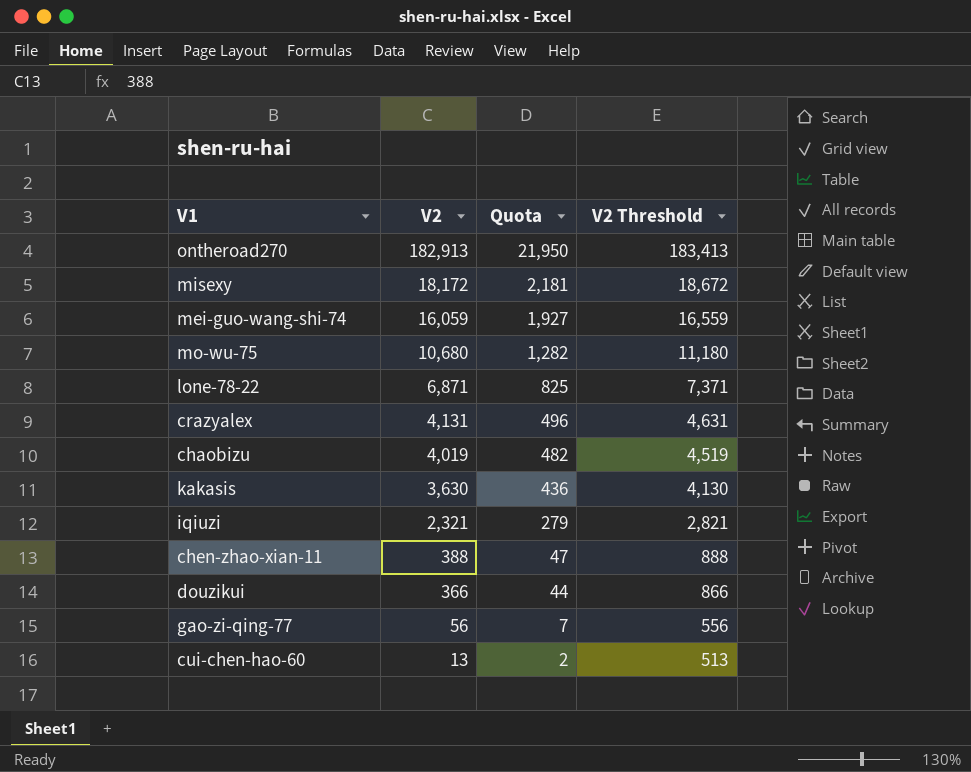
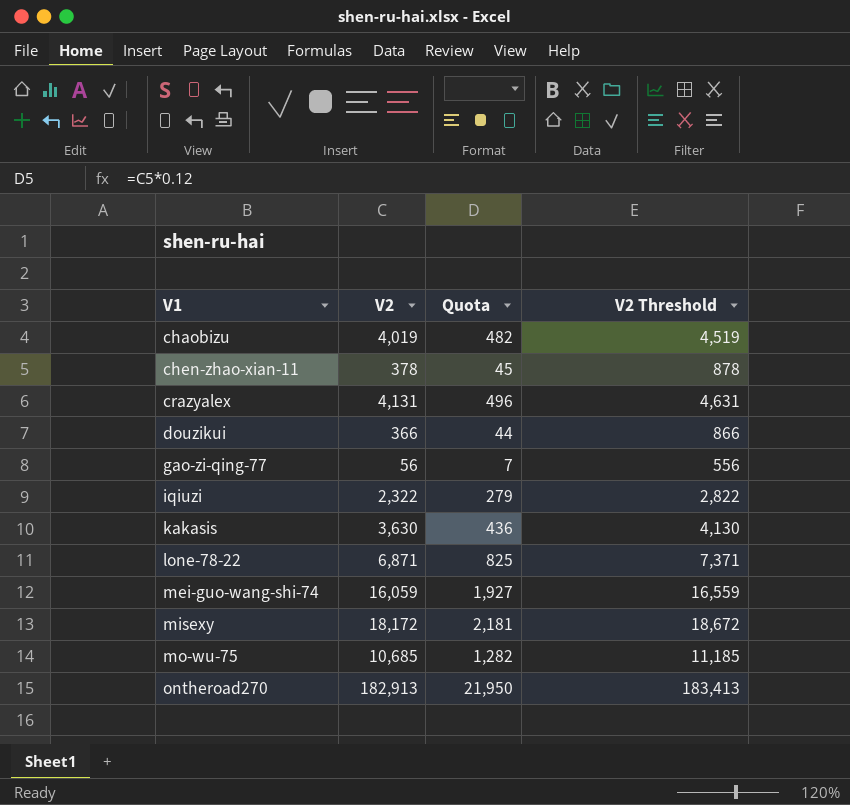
row order: V2 descending -> V1 ascending
row cui-chen-hao-60: 13 | 2 | 513 -> none
chen-zhao-xian-11 | V2: 388 -> 378
chen-zhao-xian-11 | Quota: 47 -> 45
chen-zhao-xian-11 | V2 Threshold: 888 -> 878
iqiuzi | V2: 2,321 -> 2,322
iqiuzi | V2 Threshold: 2,821 -> 2,822
mo-wu-75 | V2: 10,680 -> 10,685
mo-wu-75 | V2 Threshold: 11,180 -> 11,185

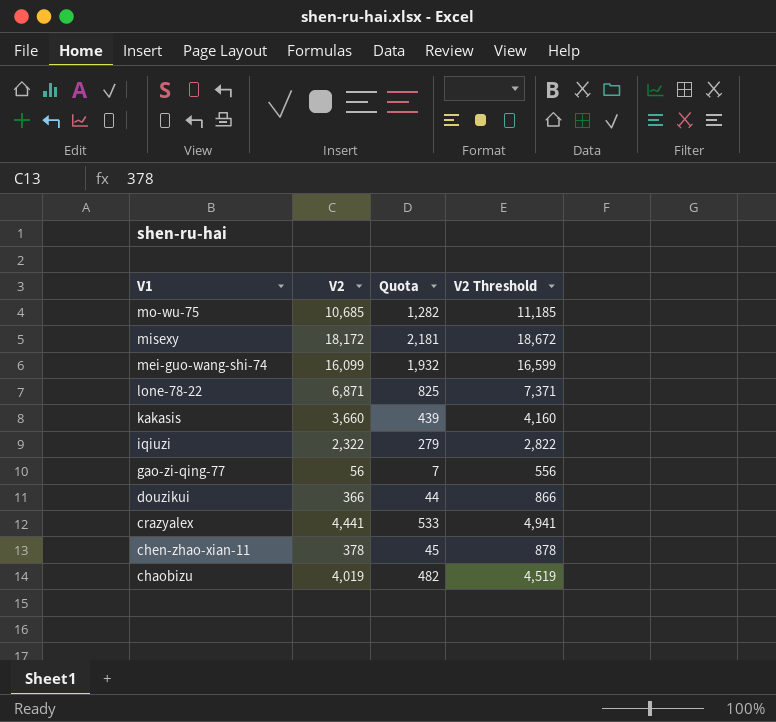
row order: V1 ascending -> V1 descending
row ontheroad270: 182,913 | 21,950 | 183,413 -> none
mei-guo-wang-shi-74 | V2: 16,059 -> 16,099
mei-guo-wang-shi-74 | Quota: 1,927 -> 1,932
mei-guo-wang-shi-74 | V2 Threshold: 16,559 -> 16,599
kakasis | V2: 3,630 -> 3,660
kakasis | Quota: 436 -> 439
kakasis | V2 Threshold: 4,130 -> 4,160
crazyalex | V2: 4,131 -> 4,441
crazyalex | Quota: 496 -> 533
crazyalex | V2 Threshold: 4,631 -> 4,941

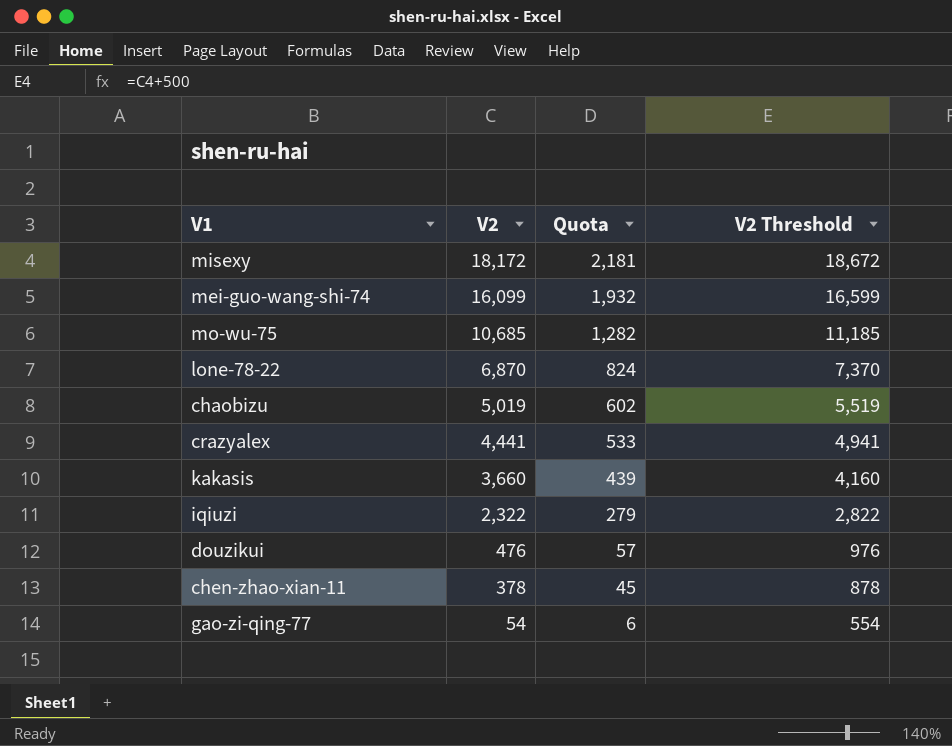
row order: V1 descending -> V2 descending
lone-78-22 | V2: 6,871 -> 6,870
lone-78-22 | Quota: 825 -> 824
lone-78-22 | V2 Threshold: 7,371 -> 7,370
chaobizu | V2: 4,019 -> 5,019
chaobizu | Quota: 482 -> 602
chaobizu | V2 Threshold: 4,519 -> 5,519
douzikui | V2: 366 -> 476
douzikui | Quota: 44 -> 57
douzikui | V2 Threshold: 866 -> 976
gao-zi-qing-77 | V2: 56 -> 54
gao-zi-qing-77 | Quota: 7 -> 6
gao-zi-qing-77 | V2 Threshold: 556 -> 554

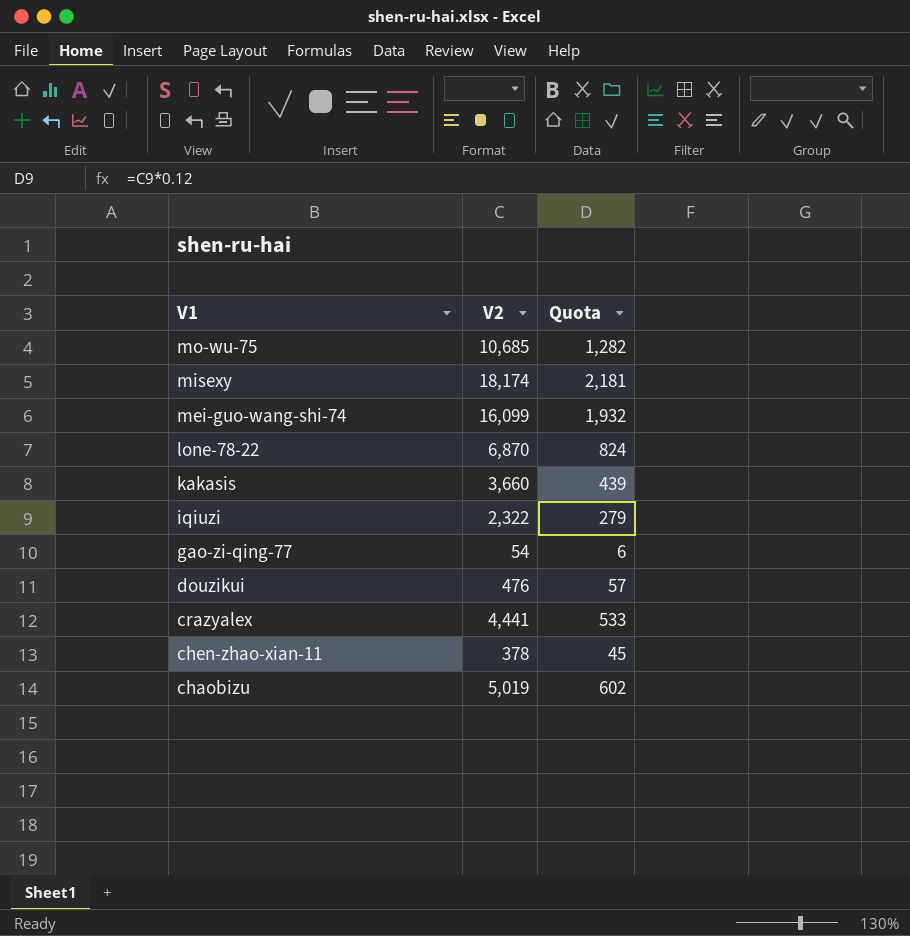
row order: V2 descending -> V1 descending
column V2 Threshold | formula: [V2] + 500 -> none
misexy | V2: 18,172 -> 18,174

